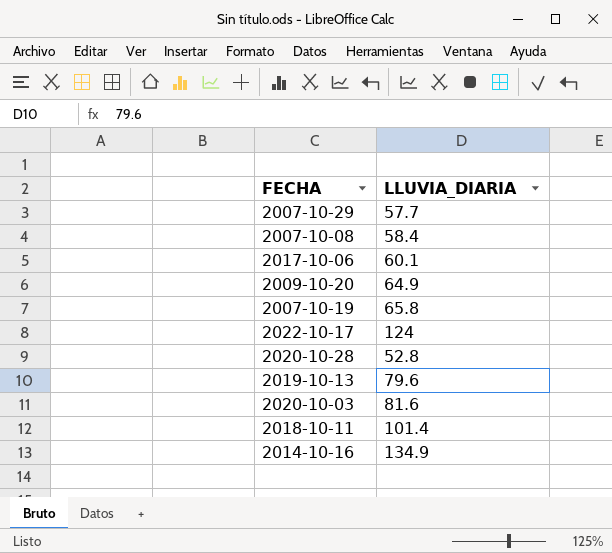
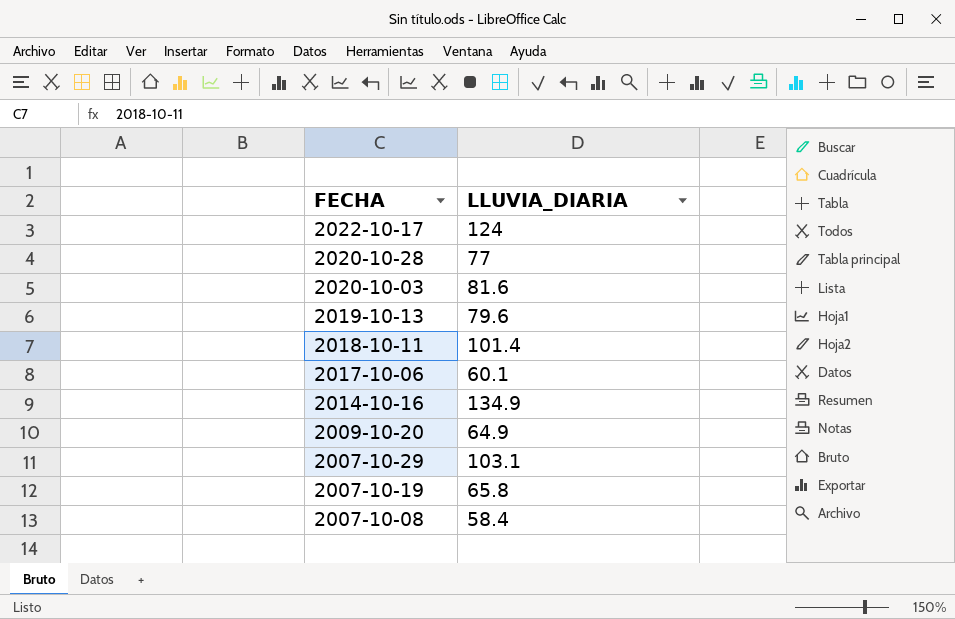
row order: none -> FECHA descending
2020-10-28 | LLUVIA_DIARIA: 52.8 -> 77
2007-10-29 | LLUVIA_DIARIA: 57.7 -> 103.1

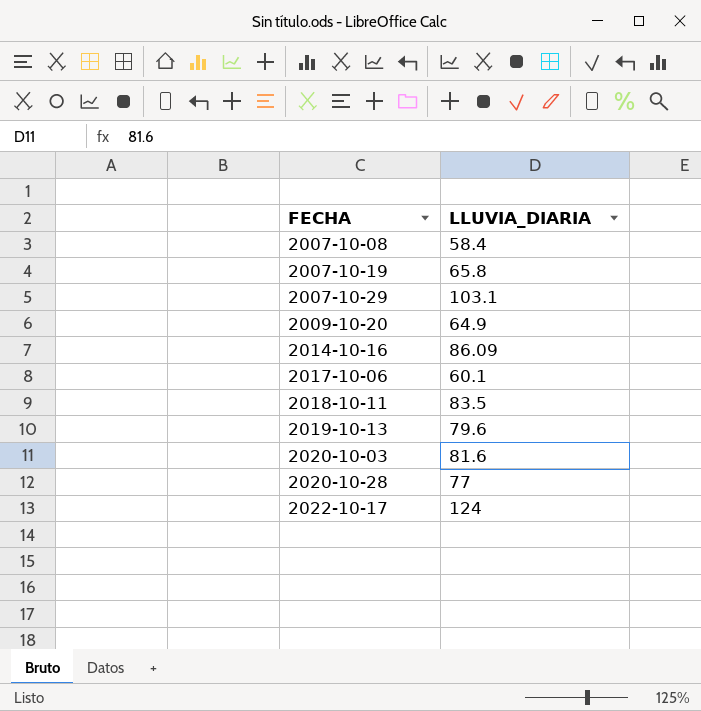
row order: FECHA descending -> FECHA ascending
2014-10-16 | LLUVIA_DIARIA: 134.9 -> 86.09
2018-10-11 | LLUVIA_DIARIA: 101.4 -> 83.5

